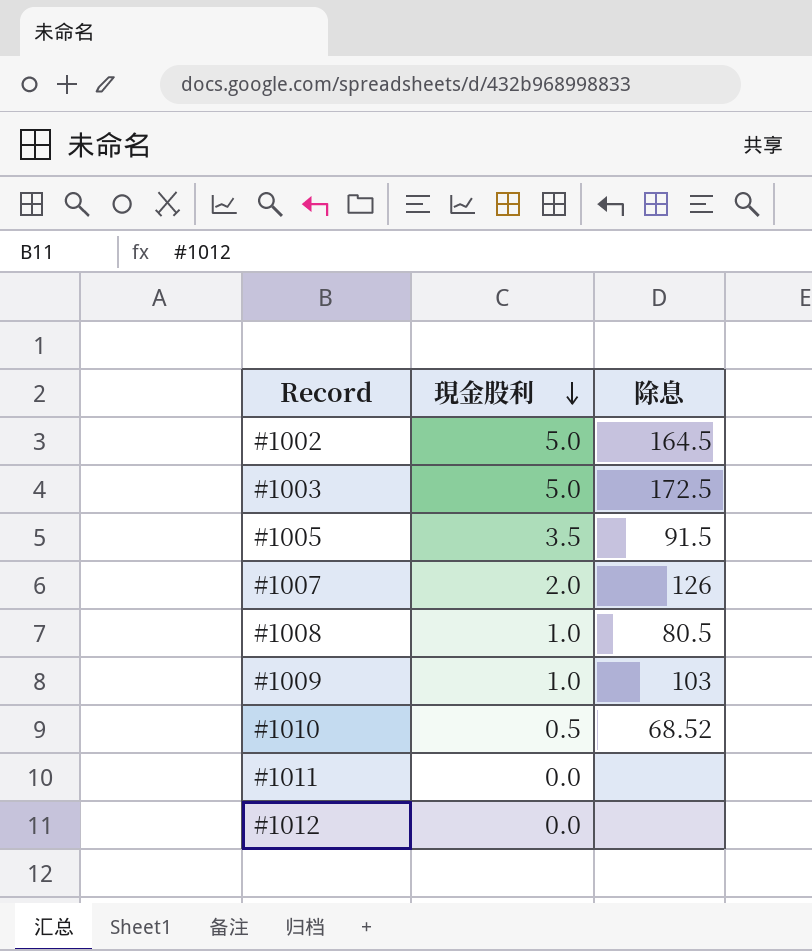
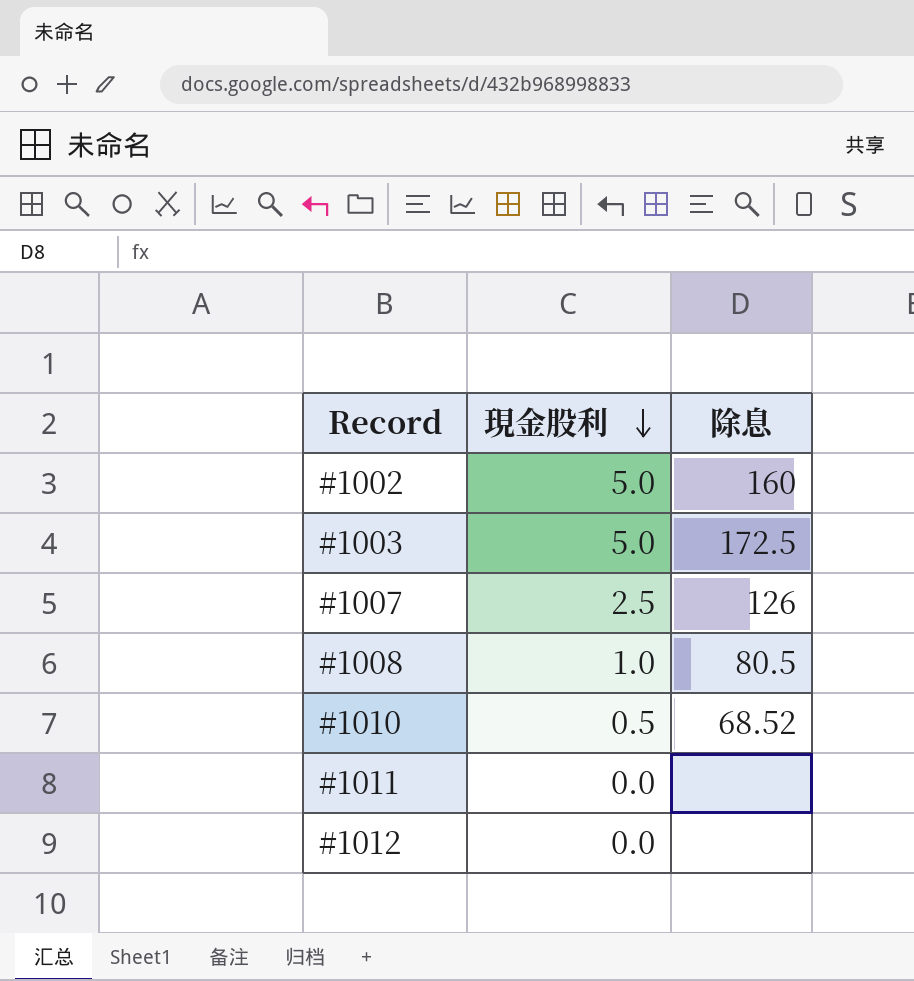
row #1005: 3.5 | 91.5 -> none
row #1009: 1.0 | 103 -> none
#1002 | 除息: 164.5 -> 160
#1007 | 現金股利: 2.0 -> 2.5

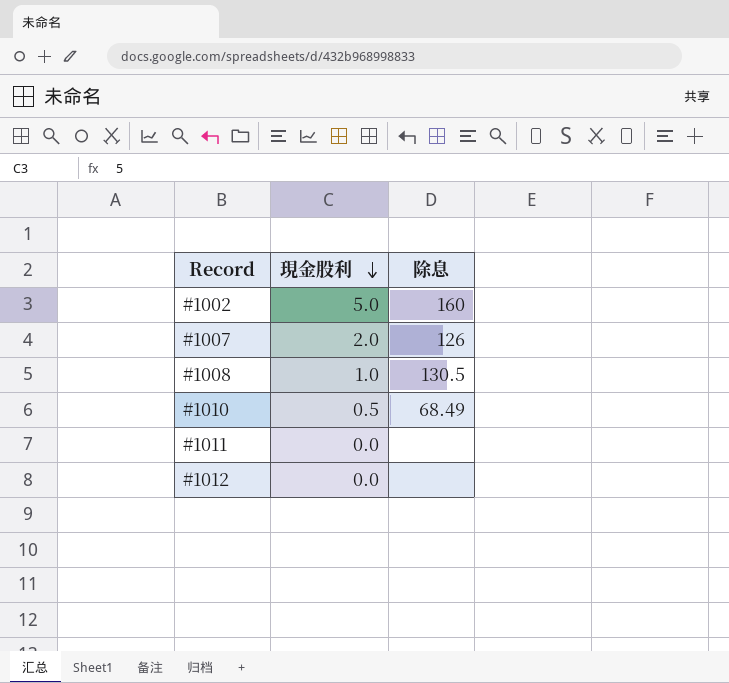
row #1003: 5.0 | 172.5 -> none
#1007 | 現金股利: 2.5 -> 2.0
#1008 | 除息: 80.5 -> 130.5
#1010 | 除息: 68.52 -> 68.49

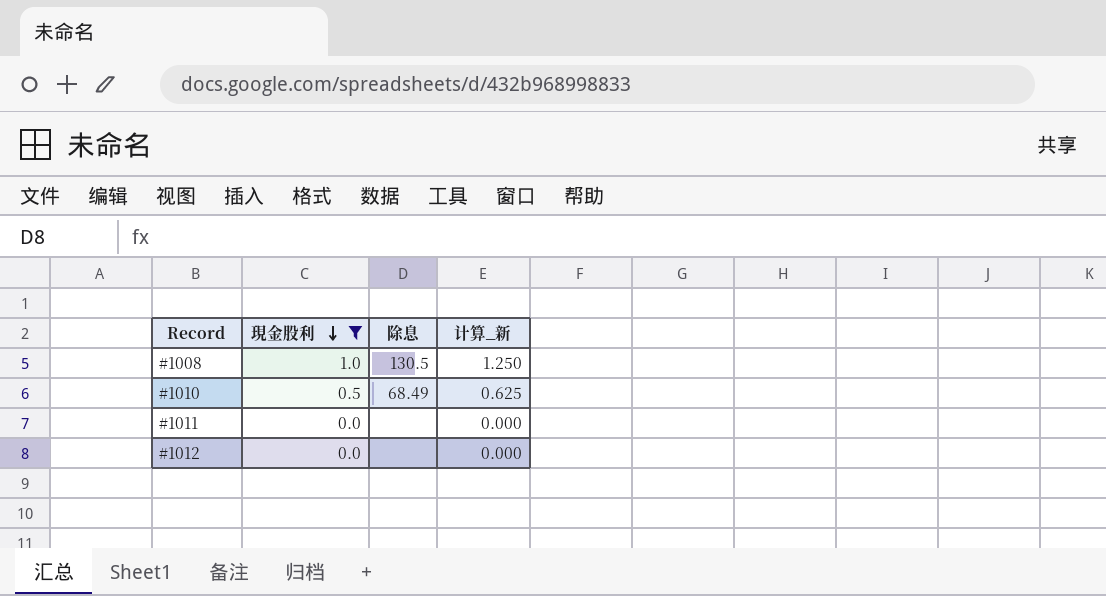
filter: none -> 現金股利 <= 1.0
column 计算_新 | formula: none -> [現金股利] * 1.25

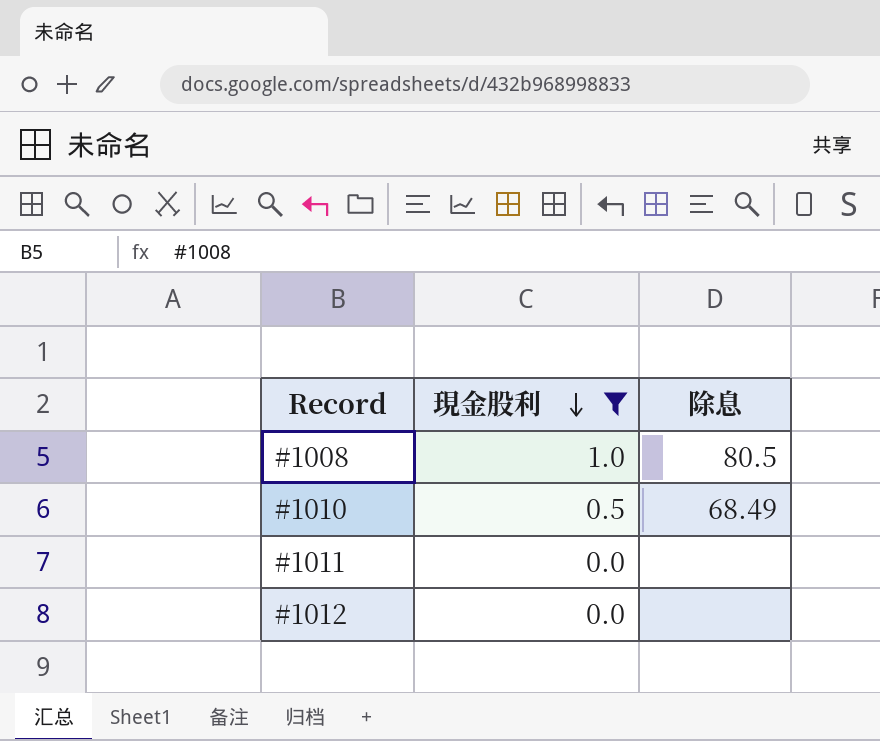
column 计算_新 | formula: [現金股利] * 1.25 -> none
#1008 | 除息: 130.5 -> 80.5

